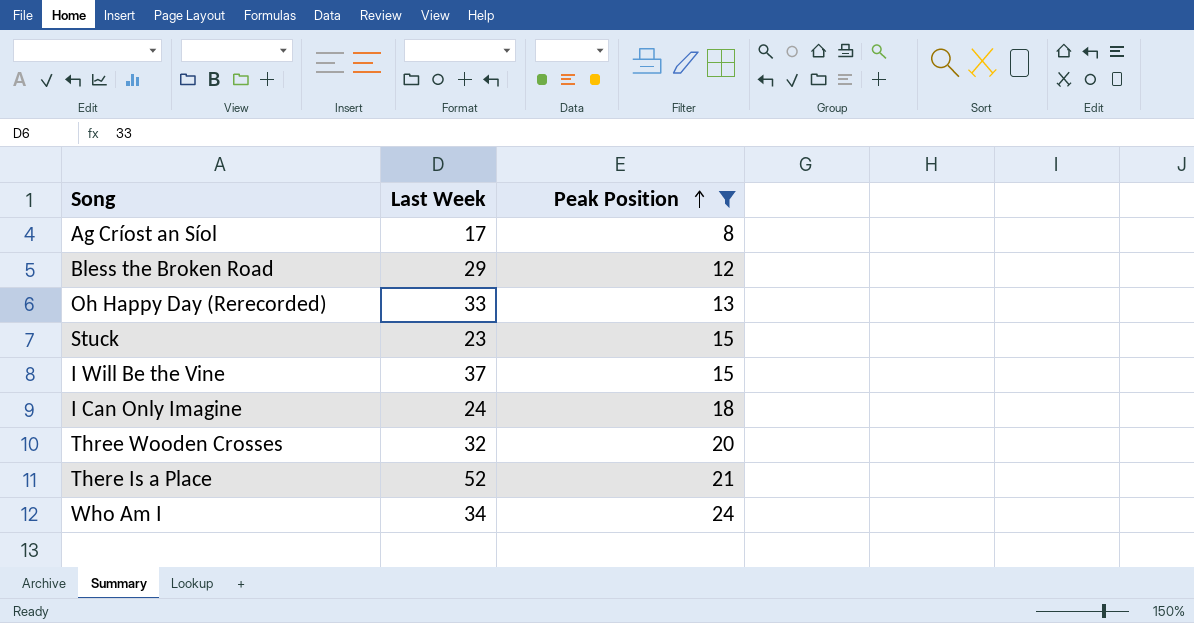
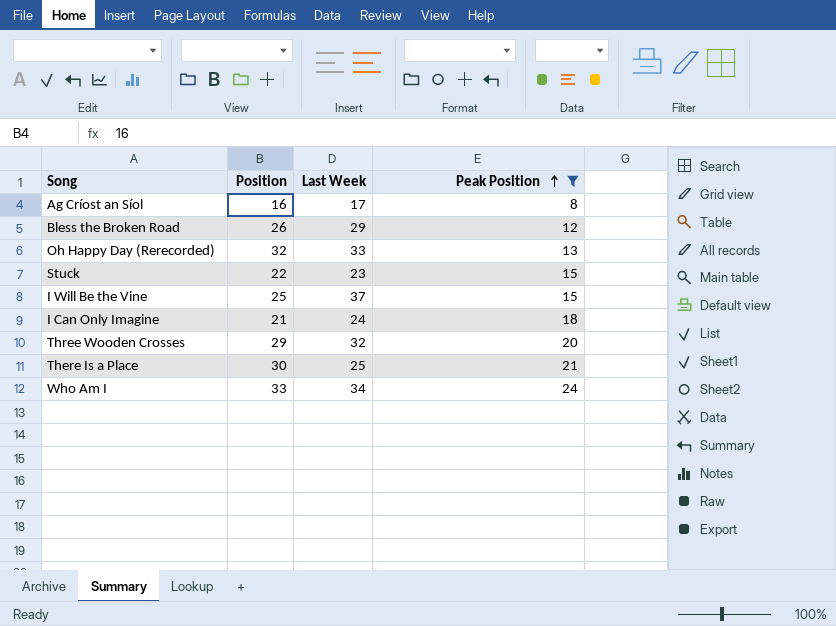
column Position | position: none -> 2
There Is a Place | Last Week: 52 -> 25

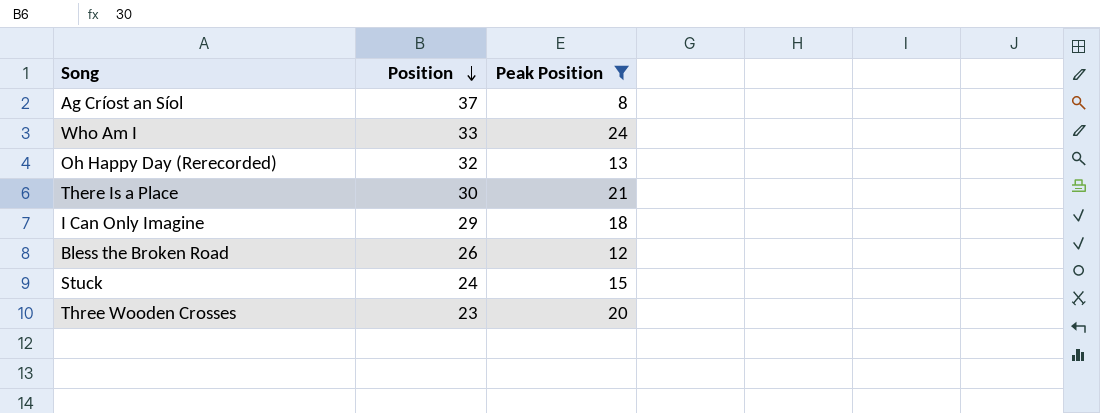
row order: Peak Position ascending -> Position descending
column Last Week | position: 3 -> none
row I Will Be the Vine: 25 | 37 | 15 -> none
Ag Críost an Síol | Position: 16 -> 37
I Can Only Imagine | Position: 21 -> 29
Stuck | Position: 22 -> 24
Three Wooden Crosses | Position: 29 -> 23

